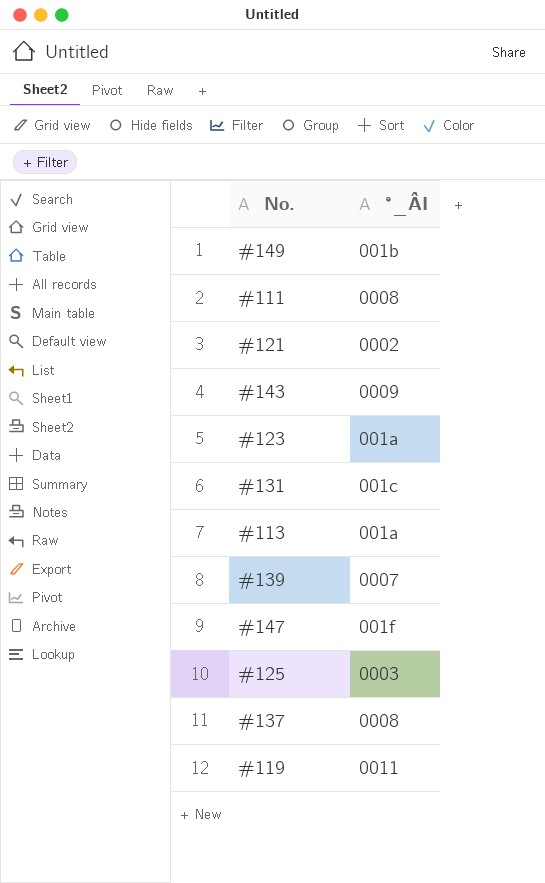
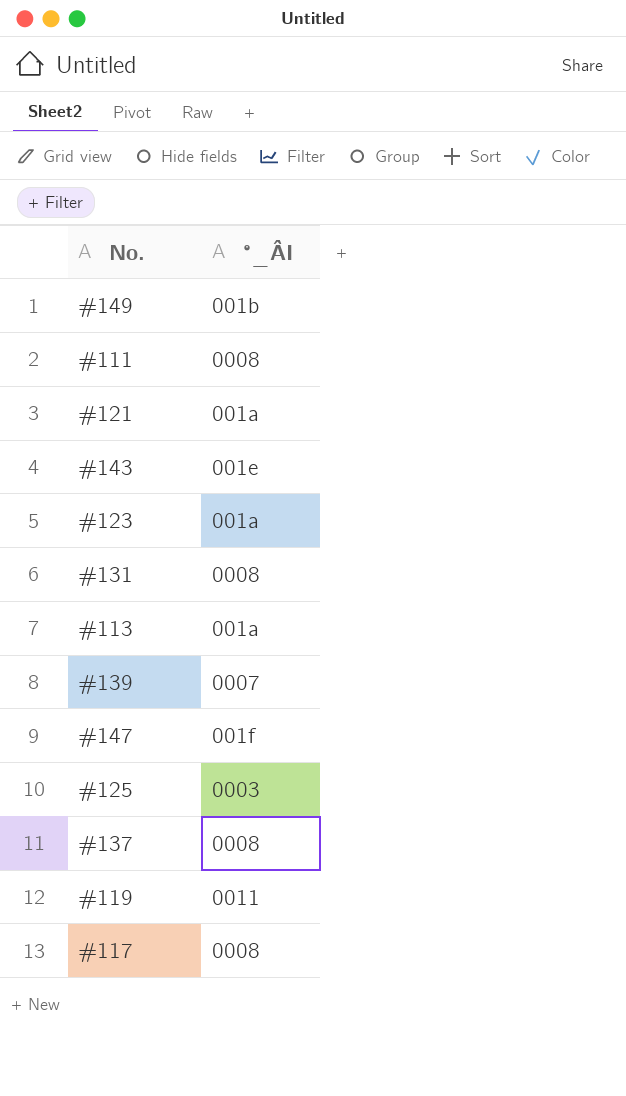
#121 | °_ÂI: 0002 -> 001a
#143 | °_ÂI: 0009 -> 001e
#131 | °_ÂI: 001c -> 0008
row #117: none -> 0008

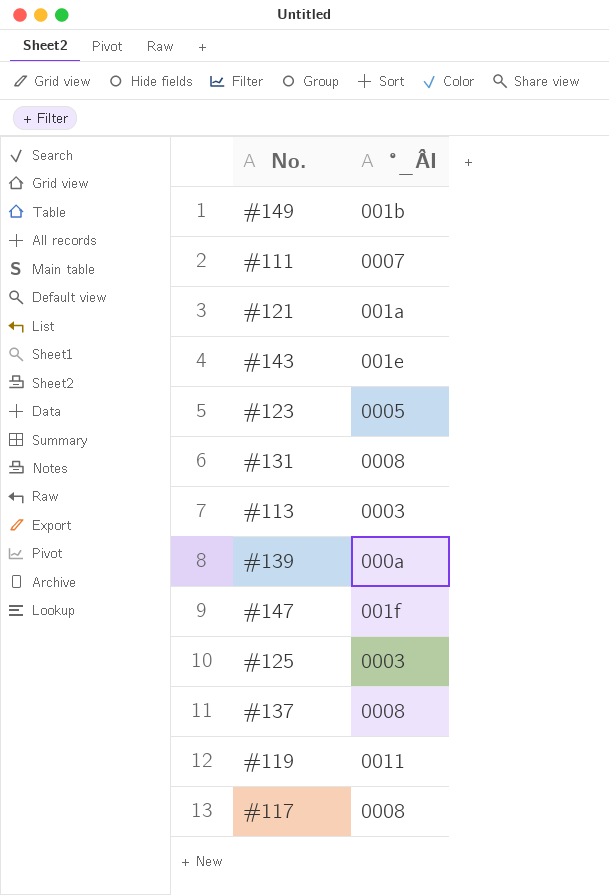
#111 | °_ÂI: 0008 -> 0007
#123 | °_ÂI: 001a -> 0005
#113 | °_ÂI: 001a -> 0003
#139 | °_ÂI: 0007 -> 000a

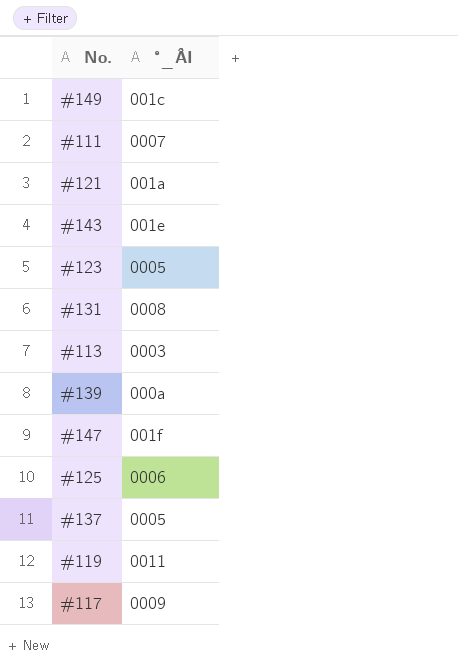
#149 | °_ÂI: 001b -> 001c
#125 | °_ÂI: 0003 -> 0006
#137 | °_ÂI: 0008 -> 0005
#117 | °_ÂI: 0008 -> 0009

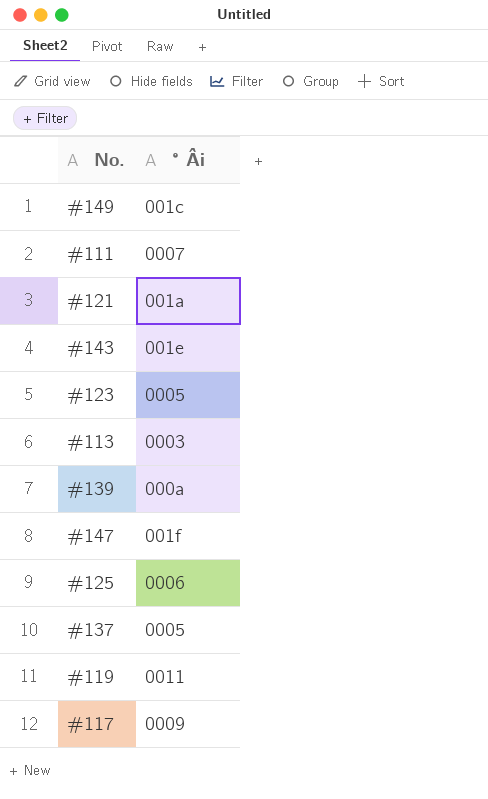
column name: °_ÂI -> ° Âi
row #131: 0008 -> none

